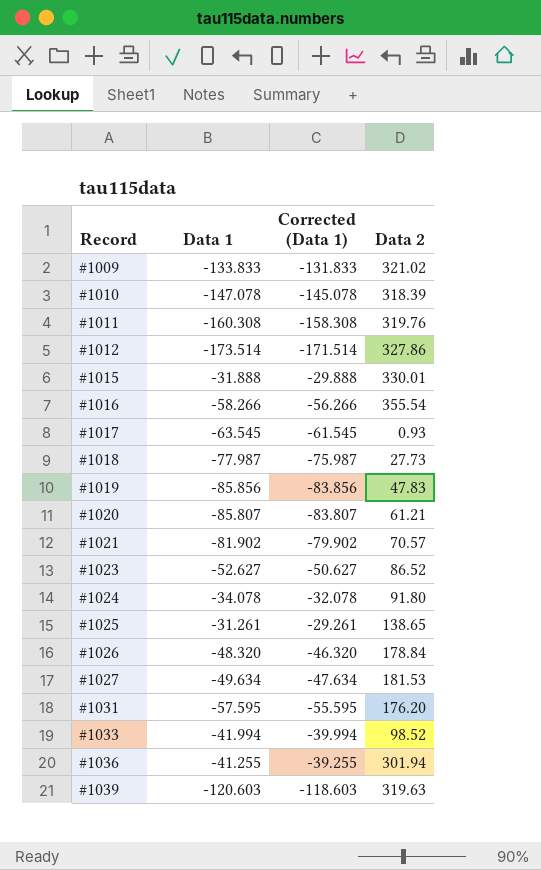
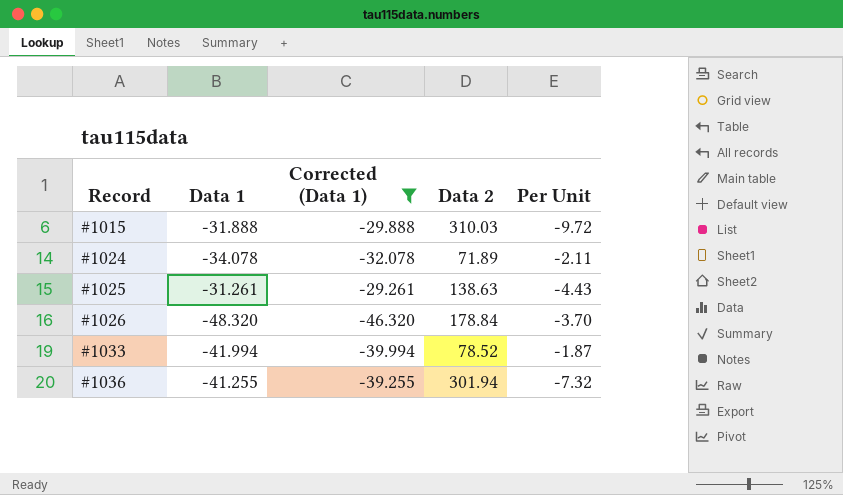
filter: none -> Corrected (Data 1) >= -46.320
column Per Unit | formula: none -> [Data 2] / [Data 1]
#1015 | Data 2: 330.01 -> 310.03
#1024 | Data 2: 91.80 -> 71.89
#1025 | Data 2: 138.65 -> 138.63
#1033 | Data 2: 98.52 -> 78.52

